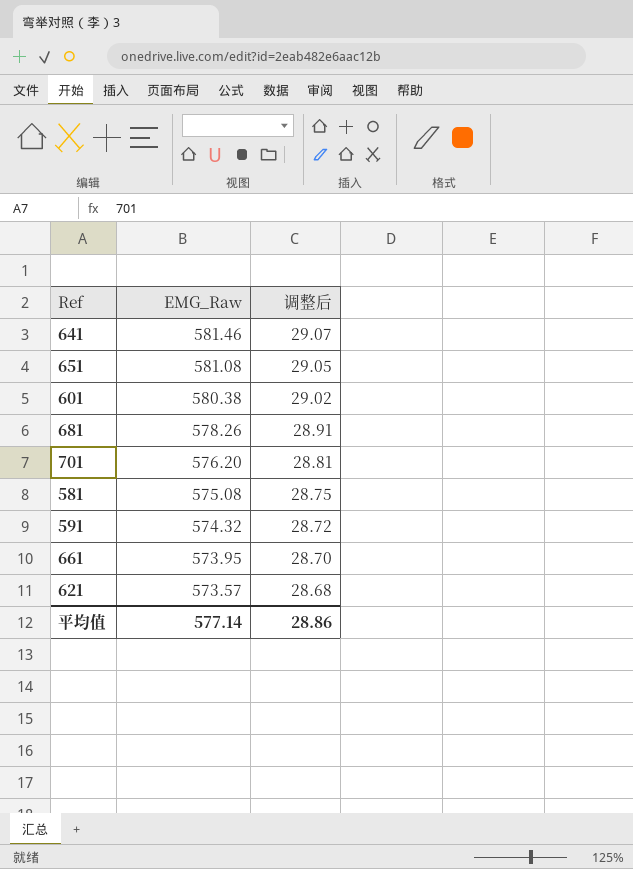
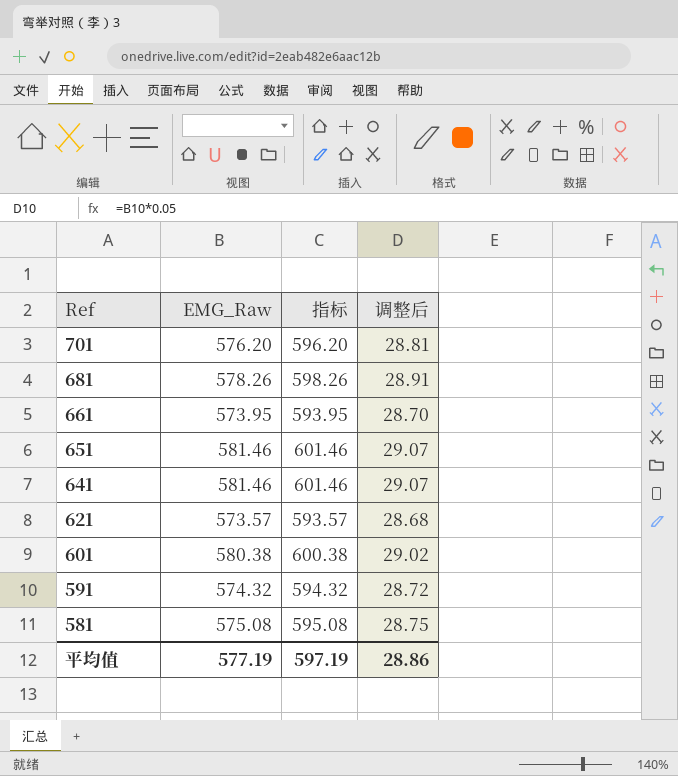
row order: EMG_Raw descending -> Ref descending
column 指标 | formula: none -> [EMG_Raw] + 20
651 | EMG_Raw: 581.08 -> 581.46
651 | 调整后: 29.05 -> 29.07
平均值 | EMG_Raw: 577.14 -> 577.19

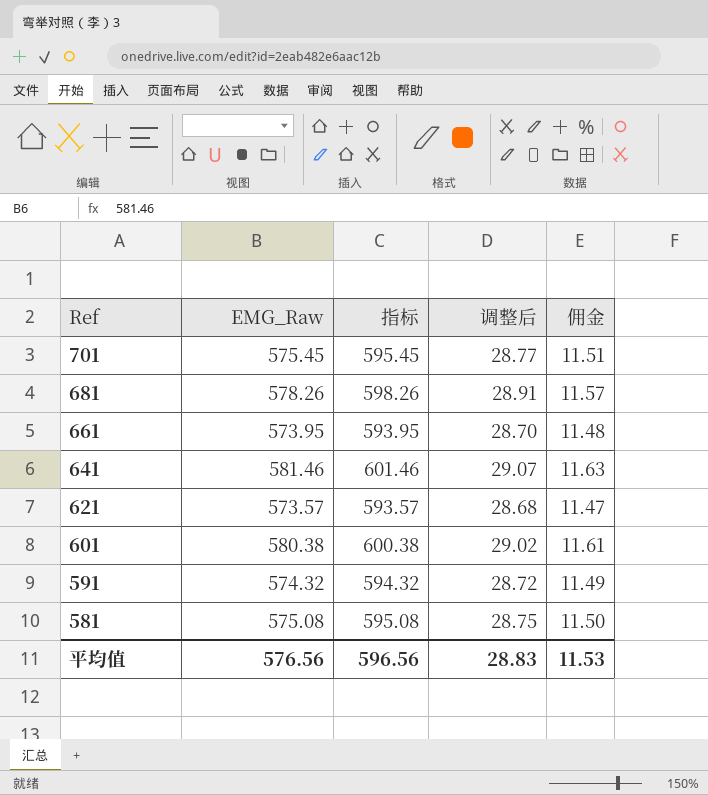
column 佣金 | formula: none -> [EMG_Raw] * 0.02
row 651: 581.46 | 601.46 | 29.07 -> none
701 | EMG_Raw: 576.20 -> 575.45
701 | 指标: 596.20 -> 595.45
701 | 调整后: 28.81 -> 28.77
平均值 | EMG_Raw: 577.19 -> 576.56
平均值 | 指标: 597.19 -> 596.56
平均值 | 调整后: 28.86 -> 28.83

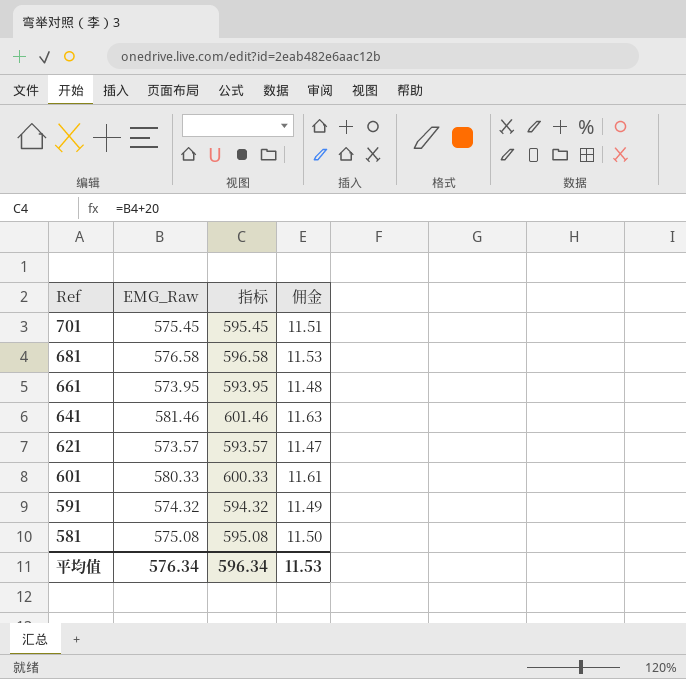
column 调整后 | formula: [EMG_Raw] * 0.05 -> none
681 | EMG_Raw: 578.26 -> 576.58
681 | 指标: 598.26 -> 596.58
681 | 佣金: 11.57 -> 11.53
601 | EMG_Raw: 580.38 -> 580.33
601 | 指标: 600.38 -> 600.33
平均值 | EMG_Raw: 576.56 -> 576.34
平均值 | 指标: 596.56 -> 596.34

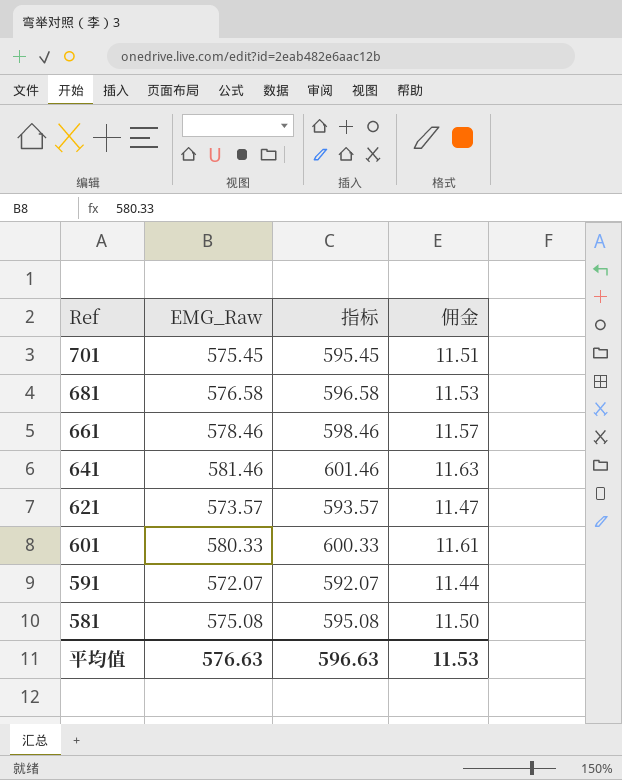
661 | EMG_Raw: 573.95 -> 578.46
661 | 指标: 593.95 -> 598.46
661 | 佣金: 11.48 -> 11.57
591 | EMG_Raw: 574.32 -> 572.07
591 | 指标: 594.32 -> 592.07
591 | 佣金: 11.49 -> 11.44
平均值 | EMG_Raw: 576.34 -> 576.63
平均值 | 指标: 596.34 -> 596.63

